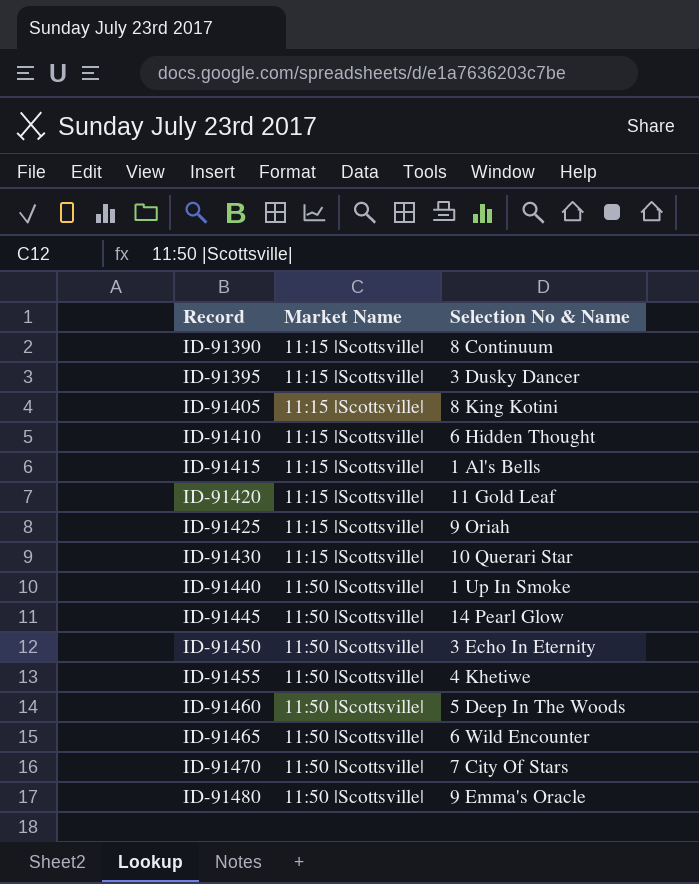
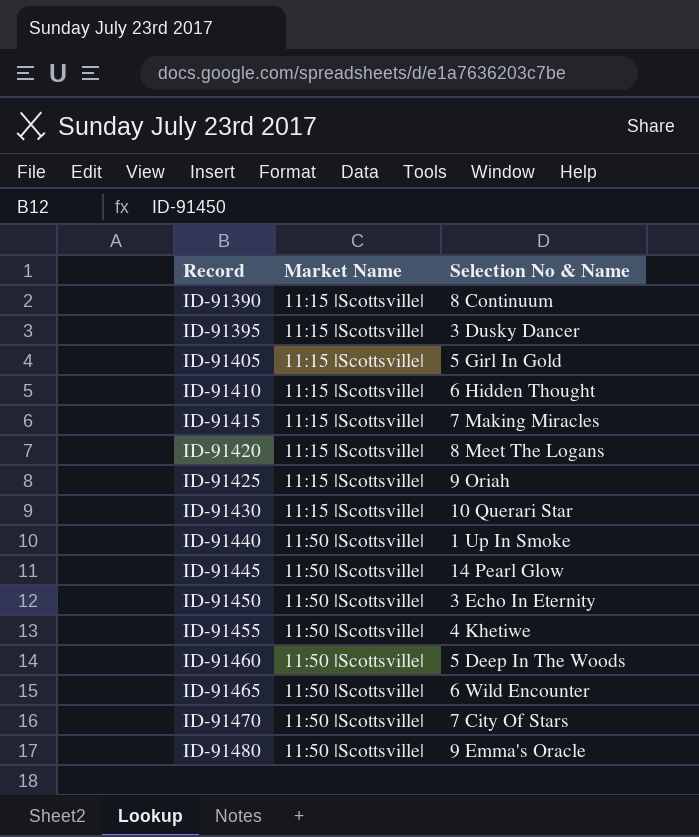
ID-91405 | Selection No & Name: 8 King Kotini -> 5 Girl In Gold
ID-91415 | Selection No & Name: 1 Al's Bells -> 7 Making Miracles
ID-91420 | Selection No & Name: 11 Gold Leaf -> 8 Meet The Logans

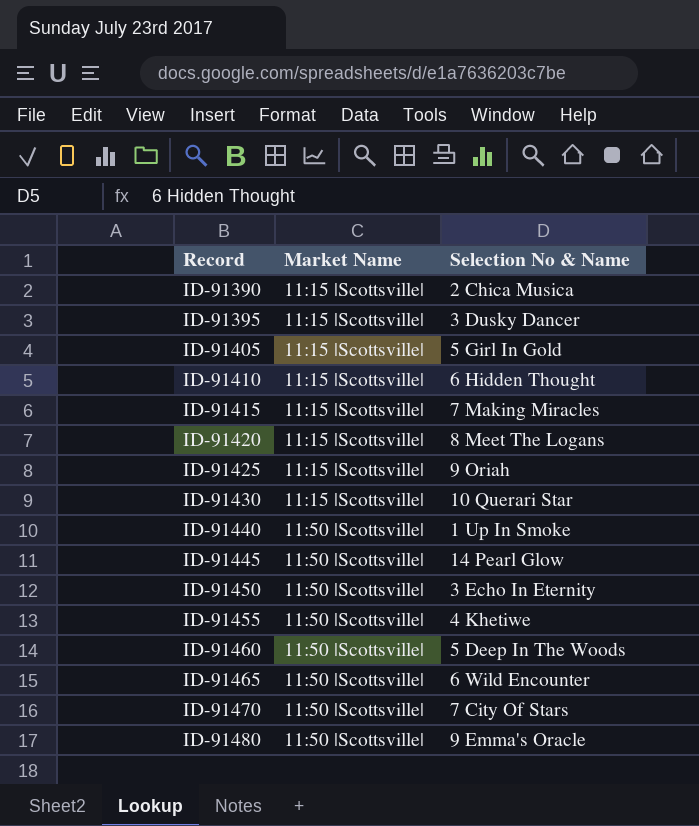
ID-91390 | Selection No & Name: 8 Continuum -> 2 Chica Musica

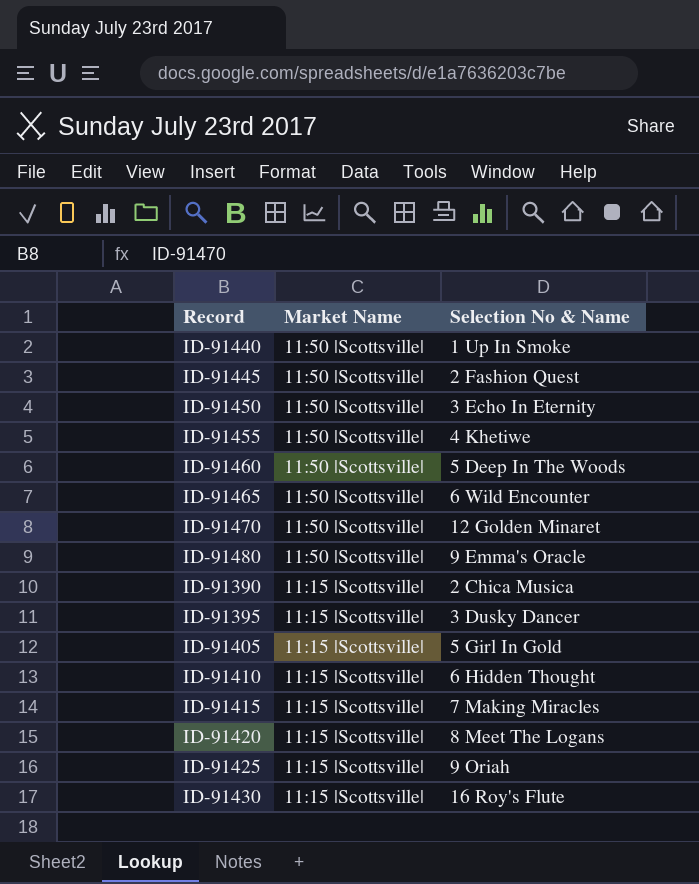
row order: Record ascending -> Market Name descending
ID-91445 | Selection No & Name: 14 Pearl Glow -> 2 Fashion Quest
ID-91470 | Selection No & Name: 7 City Of Stars -> 12 Golden Minaret
ID-91430 | Selection No & Name: 10 Querari Star -> 16 Roy's Flute

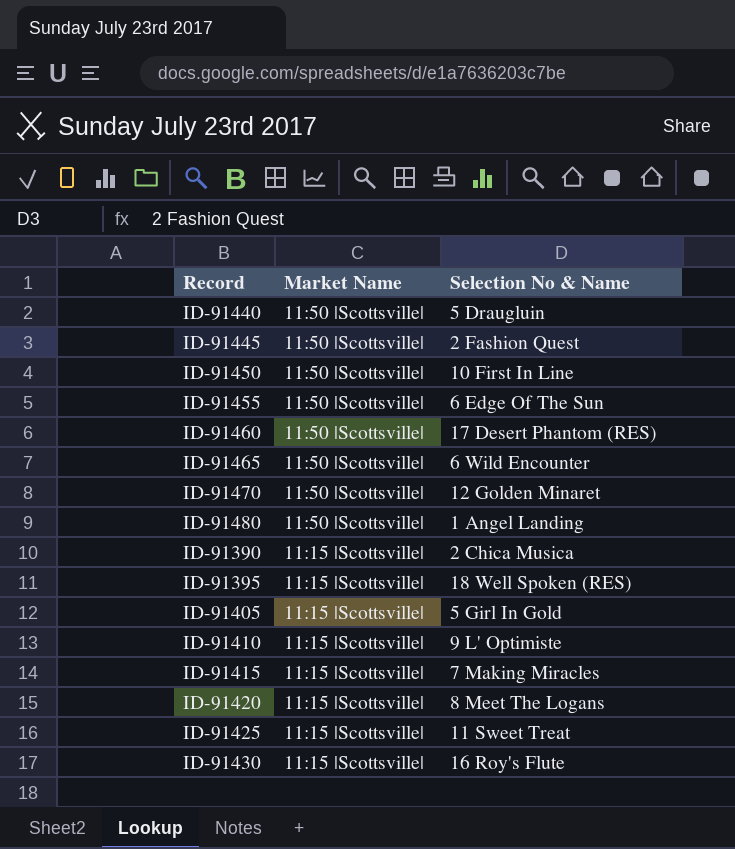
ID-91440 | Selection No & Name: 1 Up In Smoke -> 5 Draugluin
ID-91450 | Selection No & Name: 3 Echo In Eternity -> 10 First In Line
ID-91455 | Selection No & Name: 4 Khetiwe -> 6 Edge Of The Sun
ID-91460 | Selection No & Name: 5 Deep In The Woods -> 17 Desert Phantom (RES)
ID-91480 | Selection No & Name: 9 Emma's Oracle -> 1 Angel Landing
ID-91395 | Selection No & Name: 3 Dusky Dancer -> 18 Well Spoken (RES)
ID-91410 | Selection No & Name: 6 Hidden Thought -> 9 L' Optimiste
ID-91425 | Selection No & Name: 9 Oriah -> 11 Sweet Treat

